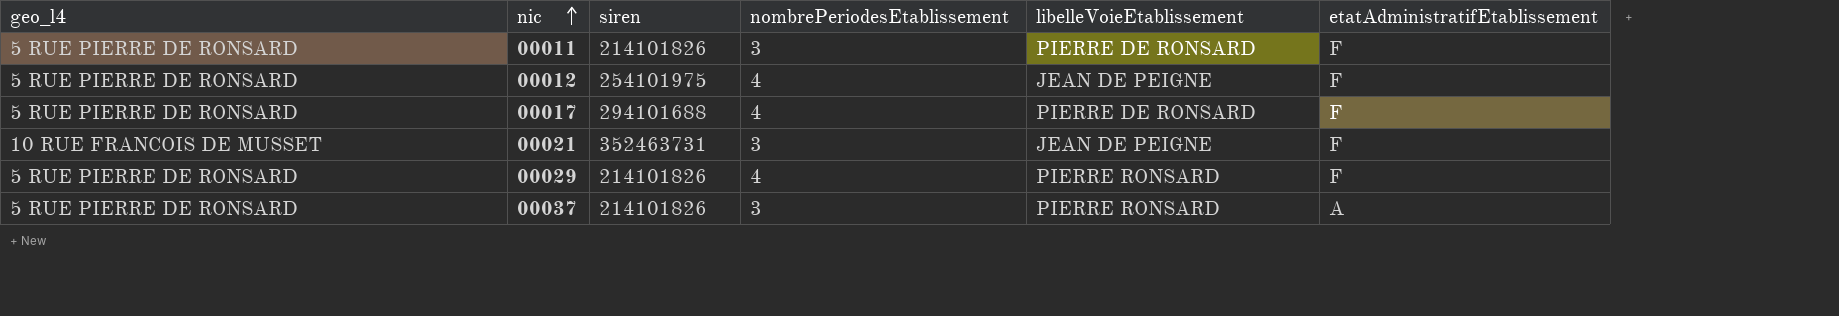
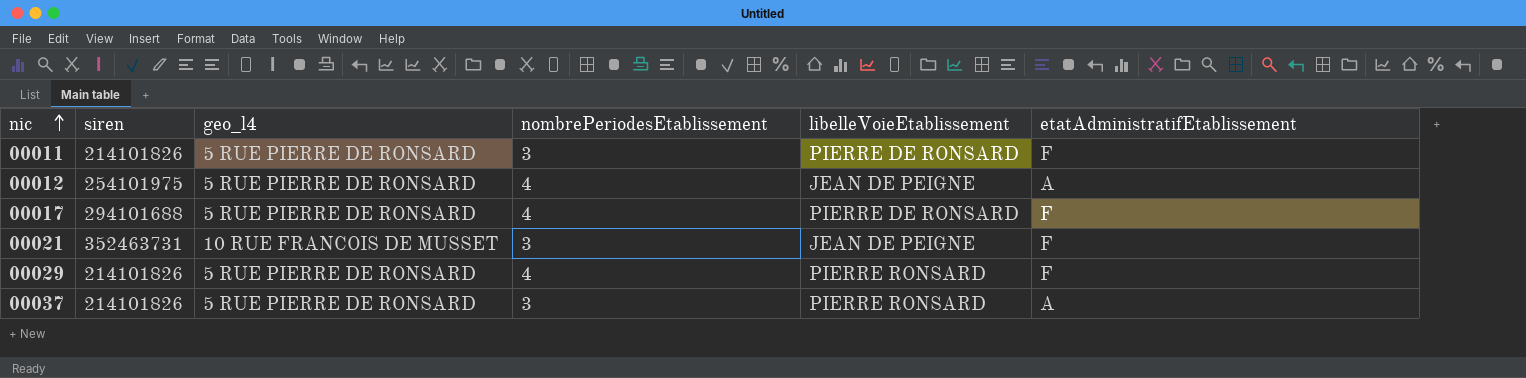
column geo_l4 | position: 1 -> 3
00012 | etatAdministratifEtablissement: F -> A

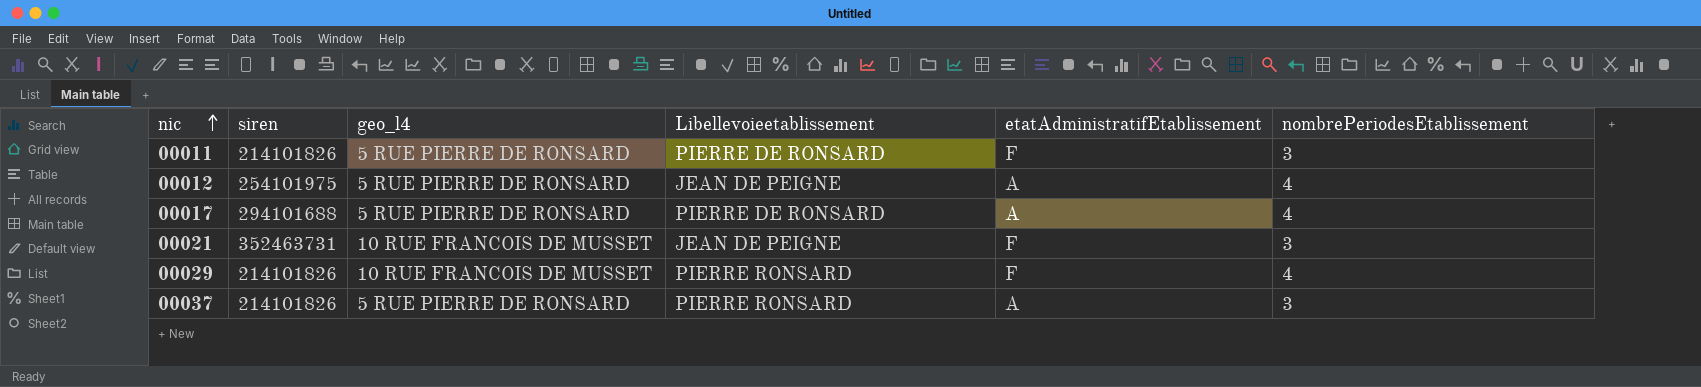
column name: libelleVoieEtablissement -> Libellevoieetablissement
column nombrePeriodesEtablissement | position: 4 -> 6
00017 | etatAdministratifEtablissement: F -> A
00029 | geo_l4: 5 RUE PIERRE DE RONSARD -> 10 RUE FRANCOIS DE MUSSET

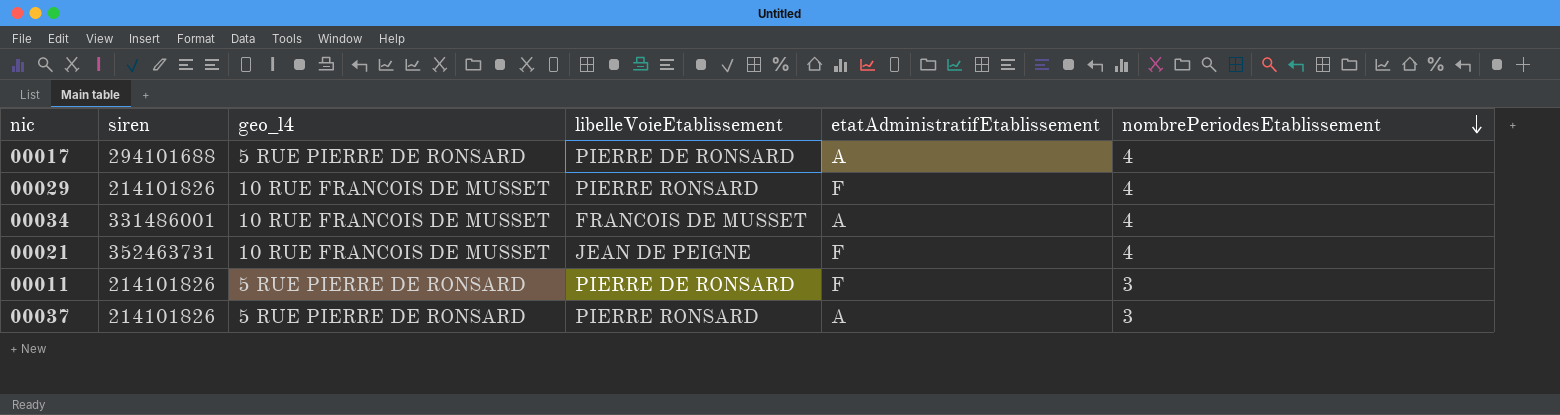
row order: nic ascending -> nombrePeriodesEtablissement descending
column name: Libellevoieetablissement -> libelleVoieEtablissement
row 00012: 254101975 | 5 RUE PIERRE DE RONSARD | JEAN DE PEIGNE | A | 4 -> none
row 00034: none -> 331486001 | 10 RUE FRANCOIS DE MUSSET | FRANCOIS DE MUSSET | A | 4
00021 | nombrePeriodesEtablissement: 3 -> 4

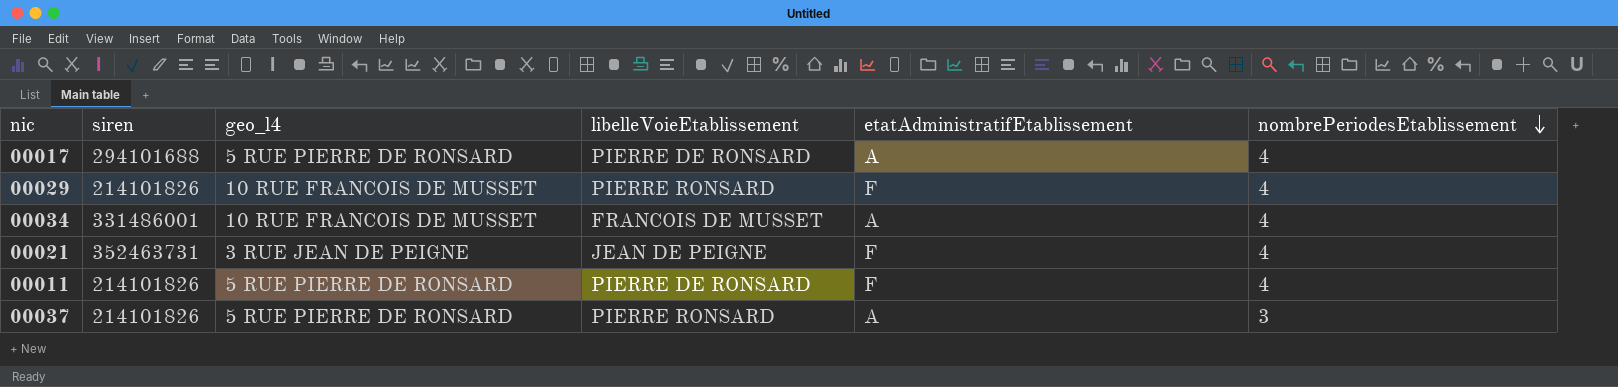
00021 | geo_l4: 10 RUE FRANCOIS DE MUSSET -> 3 RUE JEAN DE PEIGNE
00011 | nombrePeriodesEtablissement: 3 -> 4

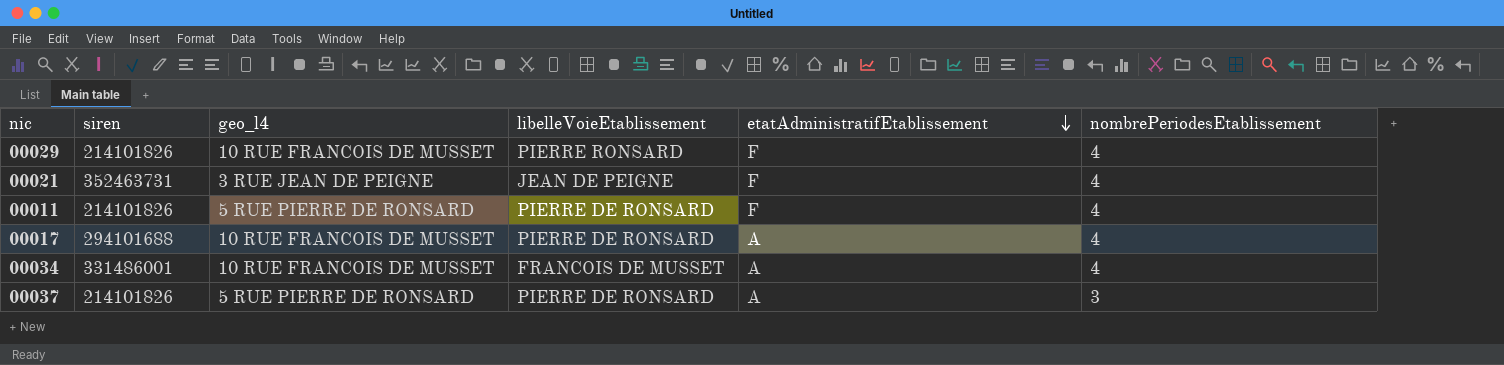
row order: nombrePeriodesEtablissement descending -> etatAdministratifEtablissement descending
00017 | geo_l4: 5 RUE PIERRE DE RONSARD -> 10 RUE FRANCOIS DE MUSSET
00037 | libelleVoieEtablissement: PIERRE RONSARD -> PIERRE DE RONSARD

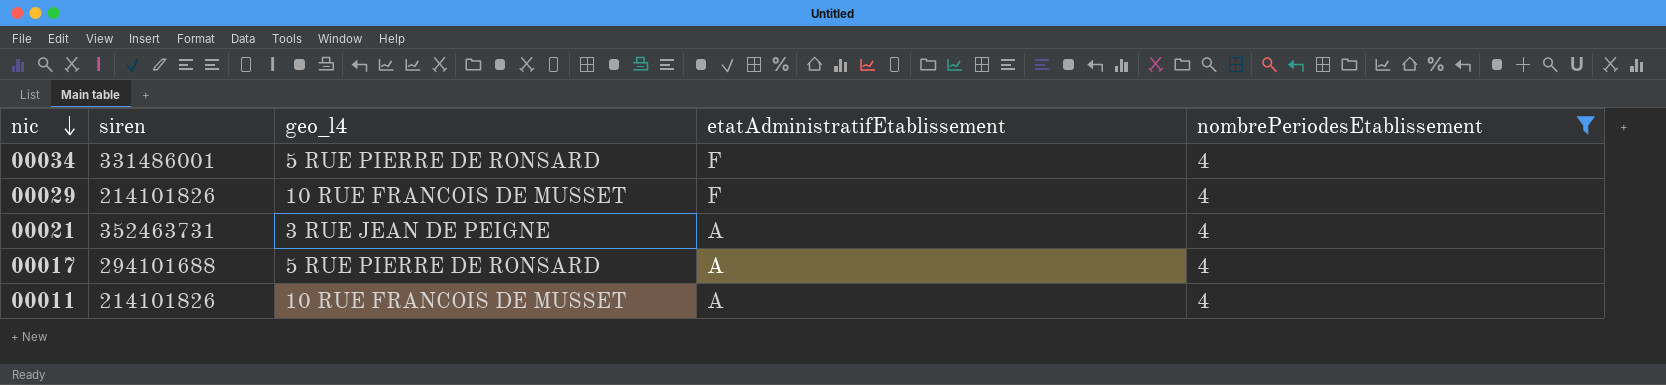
filter: none -> nombrePeriodesEtablissement = 4
row order: etatAdministratifEtablissement descending -> nic descending
column libelleVoieEtablissement | position: 4 -> none
00034 | geo_l4: 10 RUE FRANCOIS DE MUSSET -> 5 RUE PIERRE DE RONSARD
00034 | etatAdministratifEtablissement: A -> F
00021 | etatAdministratifEtablissement: F -> A
00017 | geo_l4: 10 RUE FRANCOIS DE MUSSET -> 5 RUE PIERRE DE RONSARD
00011 | geo_l4: 5 RUE PIERRE DE RONSARD -> 10 RUE FRANCOIS DE MUSSET
00011 | etatAdministratifEtablissement: F -> A

